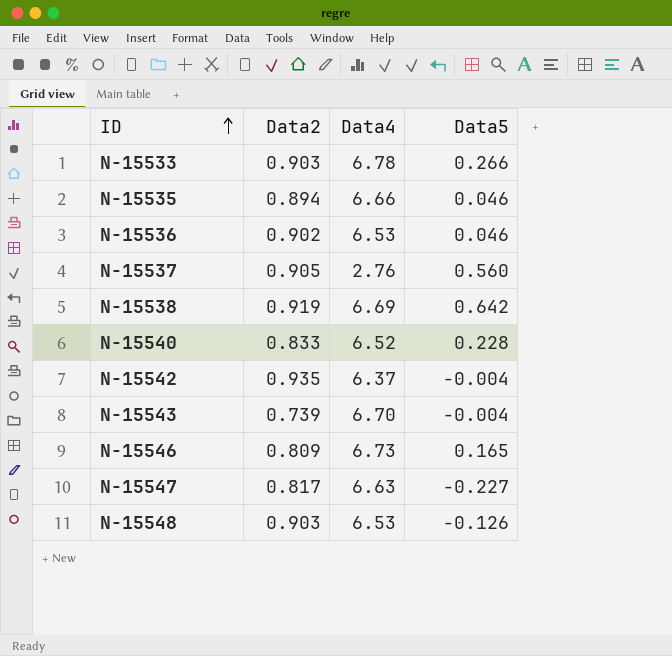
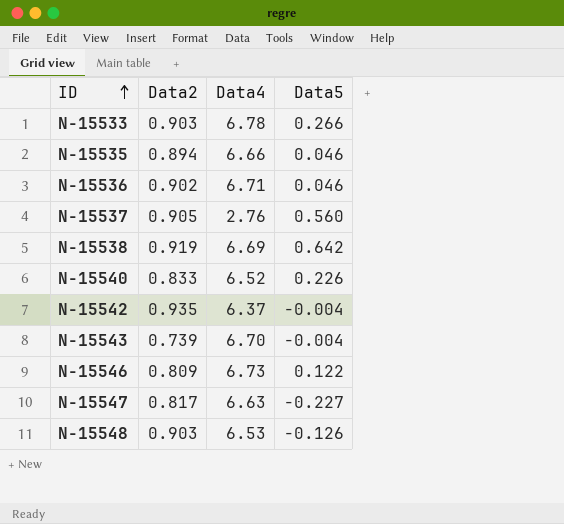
N-15536 | Data4: 6.53 -> 6.71
N-15540 | Data5: 0.228 -> 0.226
N-15546 | Data5: 0.165 -> 0.122

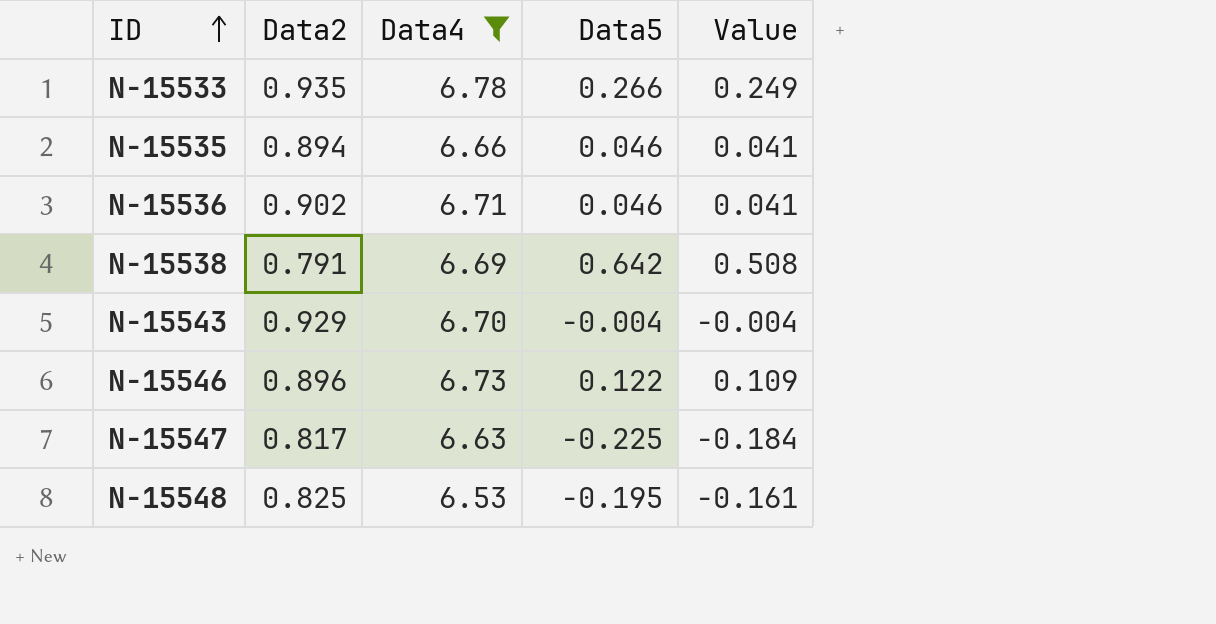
filter: none -> Data4 >= 6.53
column Value | formula: none -> [Data2] * [Data5]
N-15533 | Data2: 0.903 -> 0.935
N-15538 | Data2: 0.919 -> 0.791
N-15543 | Data2: 0.739 -> 0.929
N-15546 | Data2: 0.809 -> 0.896
N-15547 | Data5: -0.227 -> -0.225
N-15548 | Data2: 0.903 -> 0.825
N-15548 | Data5: -0.126 -> -0.195

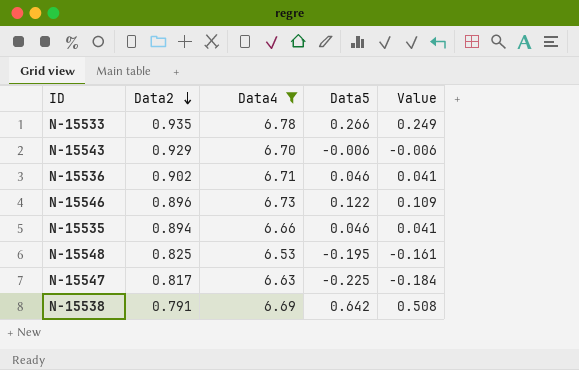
row order: ID ascending -> Data2 descending
N-15543 | Data5: -0.004 -> -0.006
N-15543 | Value: -0.004 -> -0.006

